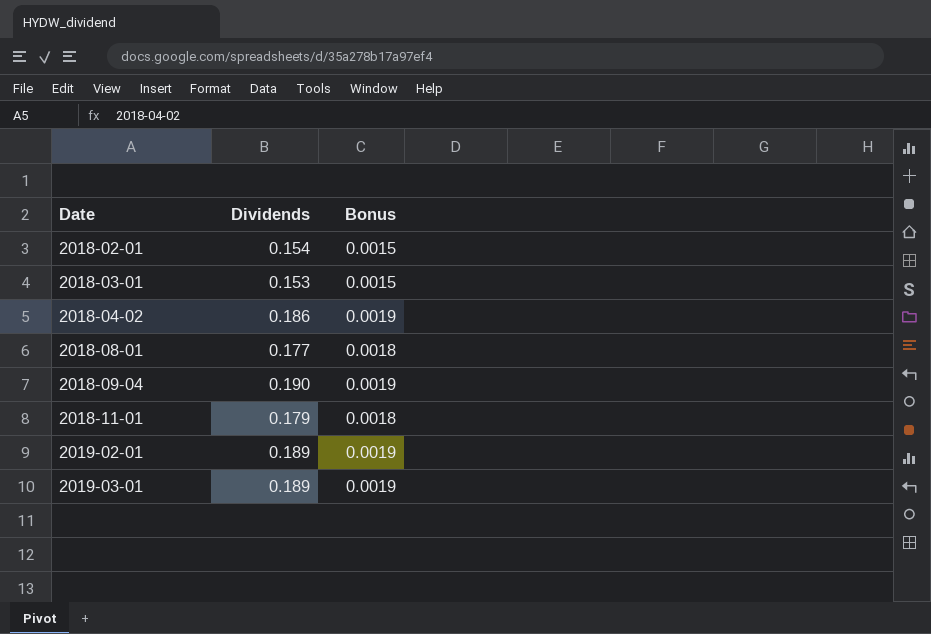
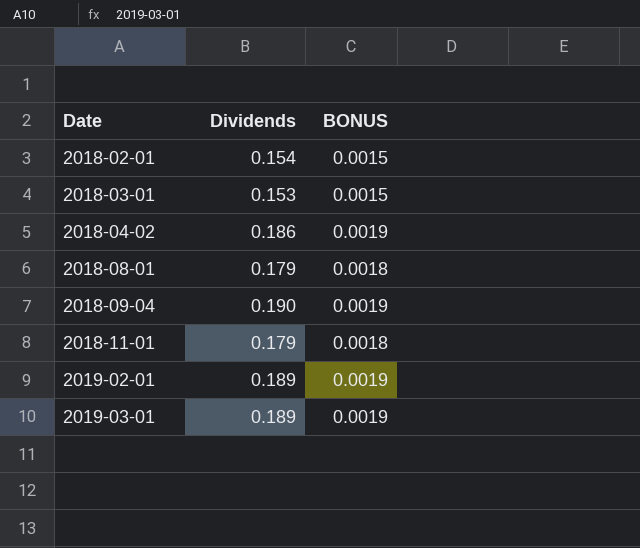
column name: Bonus -> BONUS
2018-08-01 | Dividends: 0.177 -> 0.179

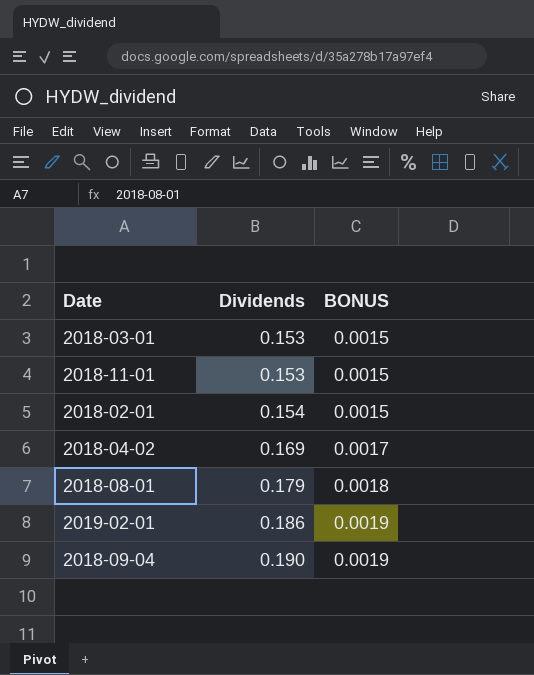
row order: Date ascending -> Dividends ascending
row 2019-03-01: 0.189 | 0.0019 -> none
2018-11-01 | Dividends: 0.179 -> 0.153
2018-11-01 | BONUS: 0.0018 -> 0.0015
2018-04-02 | Dividends: 0.186 -> 0.169
2018-04-02 | BONUS: 0.0019 -> 0.0017
2019-02-01 | Dividends: 0.189 -> 0.186

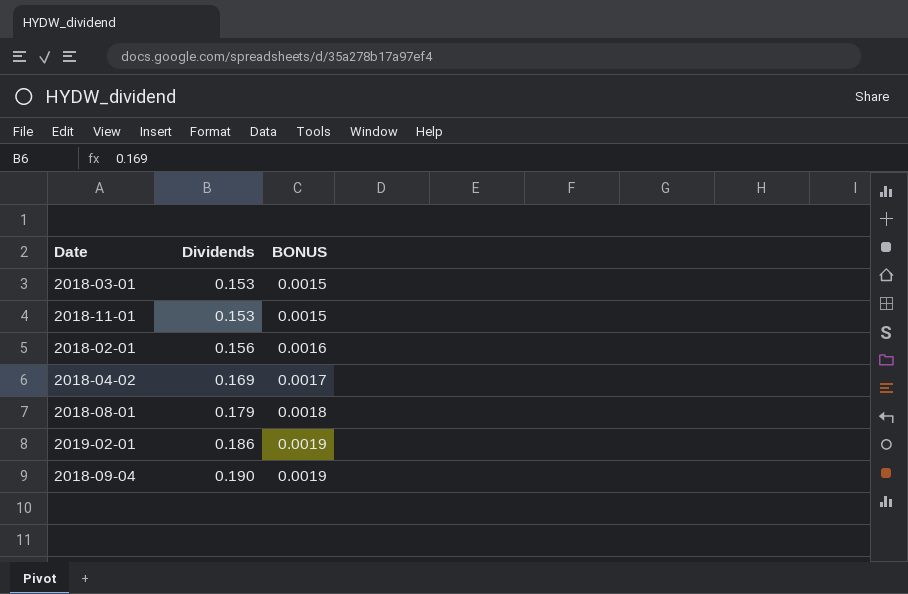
2018-02-01 | Dividends: 0.154 -> 0.156
2018-02-01 | BONUS: 0.0015 -> 0.0016

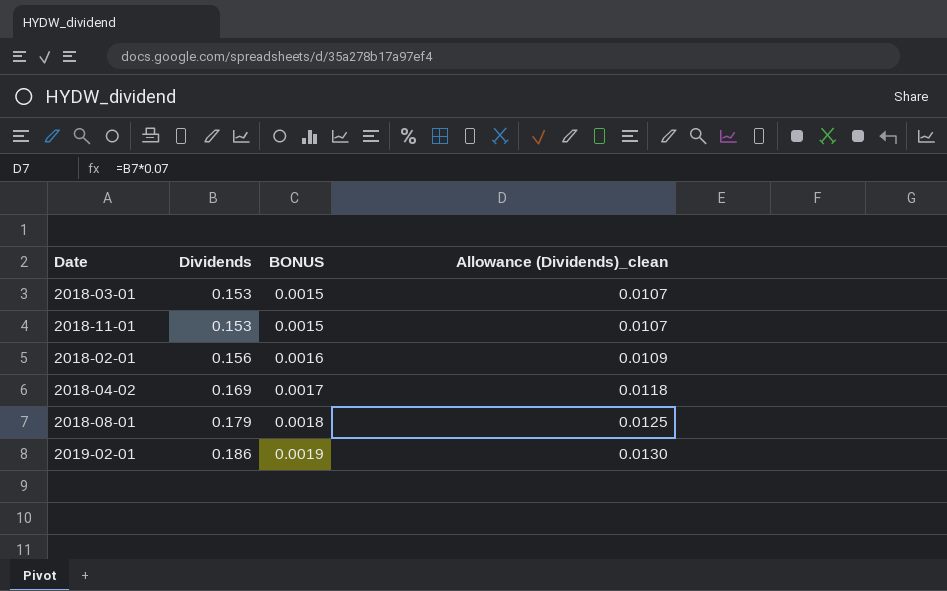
column Allowance (Dividends)_clean | formula: none -> [Dividends] * 0.07
row 2018-09-04: 0.190 | 0.0019 -> none

